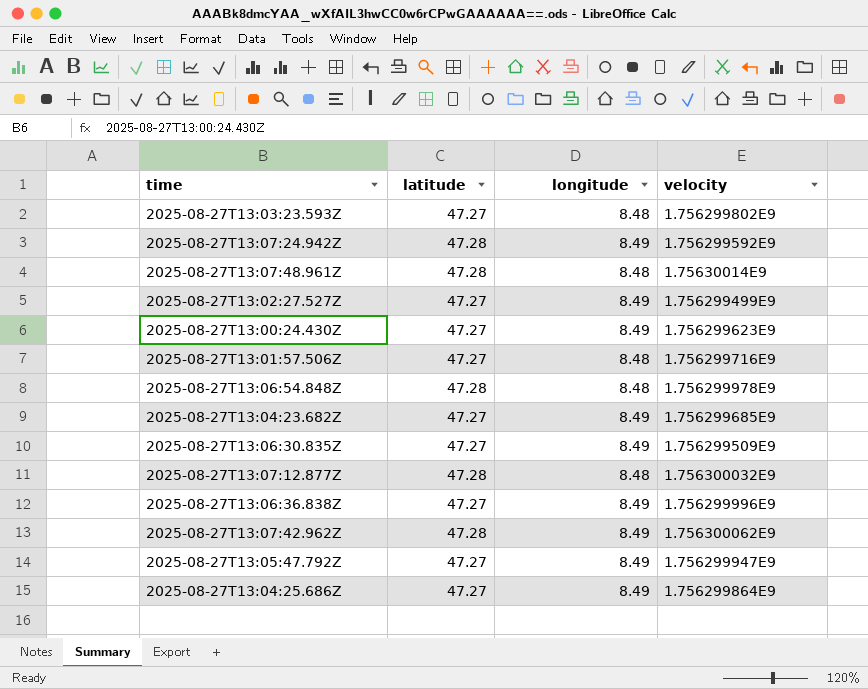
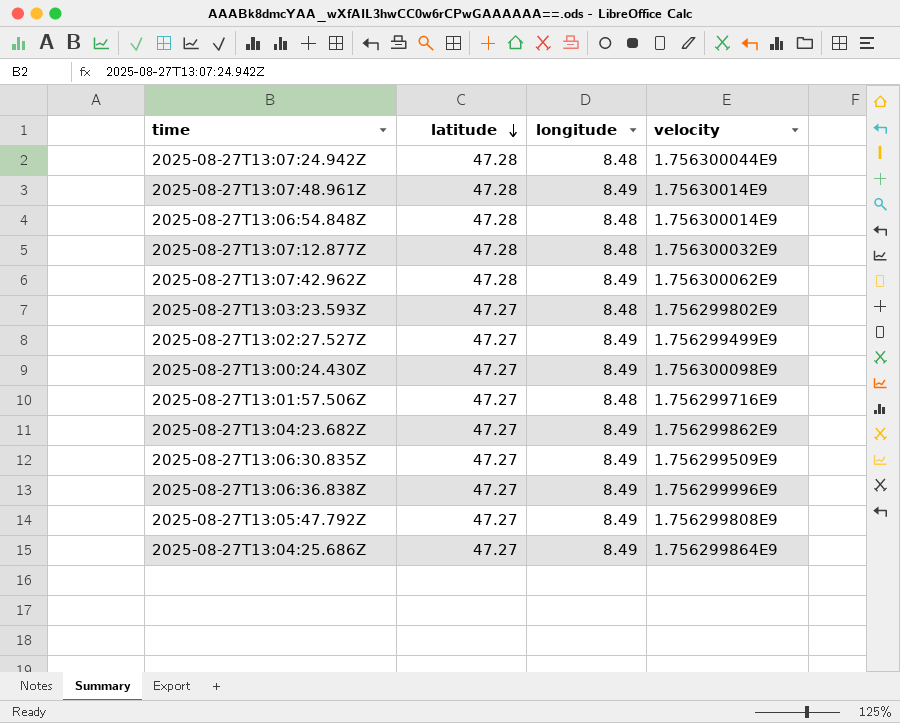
row order: none -> latitude descending
2025-08-27T13:07:24.942Z | longitude: 8.49 -> 8.48
2025-08-27T13:07:24.942Z | velocity: 1.756299592E9 -> 1.756300044E9
2025-08-27T13:07:48.961Z | longitude: 8.48 -> 8.49
2025-08-27T13:06:54.848Z | velocity: 1.756299978E9 -> 1.756300014E9
2025-08-27T13:00:24.430Z | velocity: 1.756299623E9 -> 1.756300098E9
2025-08-27T13:04:23.682Z | velocity: 1.756299685E9 -> 1.756299862E9
2025-08-27T13:05:47.792Z | velocity: 1.756299947E9 -> 1.756299808E9

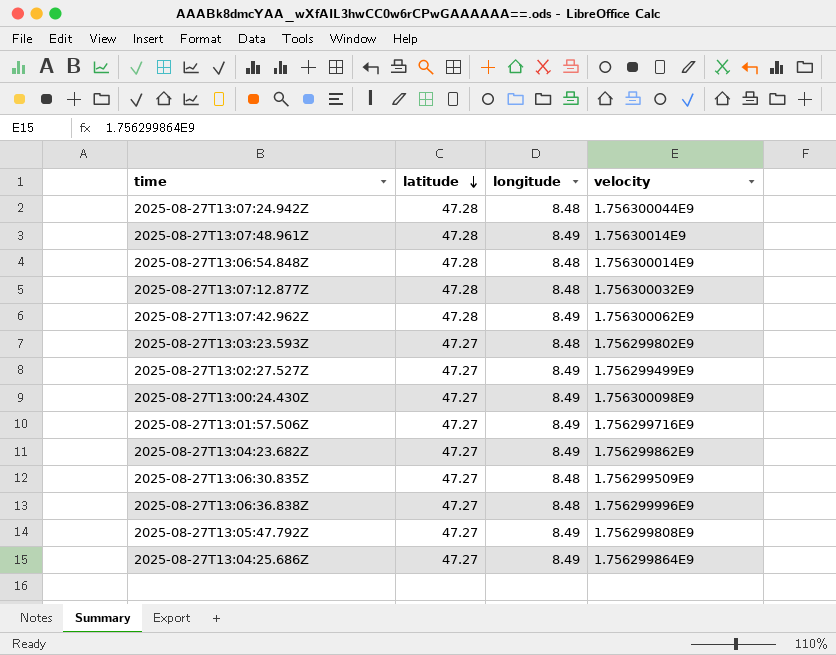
2025-08-27T13:01:57.506Z | longitude: 8.48 -> 8.49
2025-08-27T13:06:30.835Z | longitude: 8.49 -> 8.48
2025-08-27T13:06:36.838Z | longitude: 8.49 -> 8.48

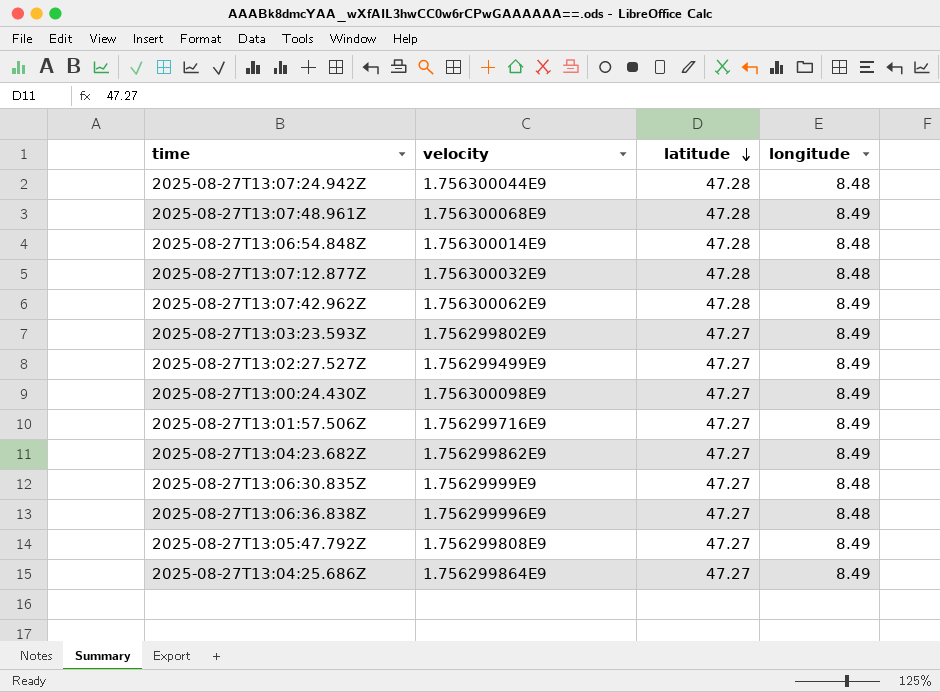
column velocity | position: 4 -> 2
2025-08-27T13:07:48.961Z | velocity: 1.75630014E9 -> 1.756300068E9
2025-08-27T13:03:23.593Z | longitude: 8.48 -> 8.49
2025-08-27T13:06:30.835Z | velocity: 1.756299509E9 -> 1.75629999E9

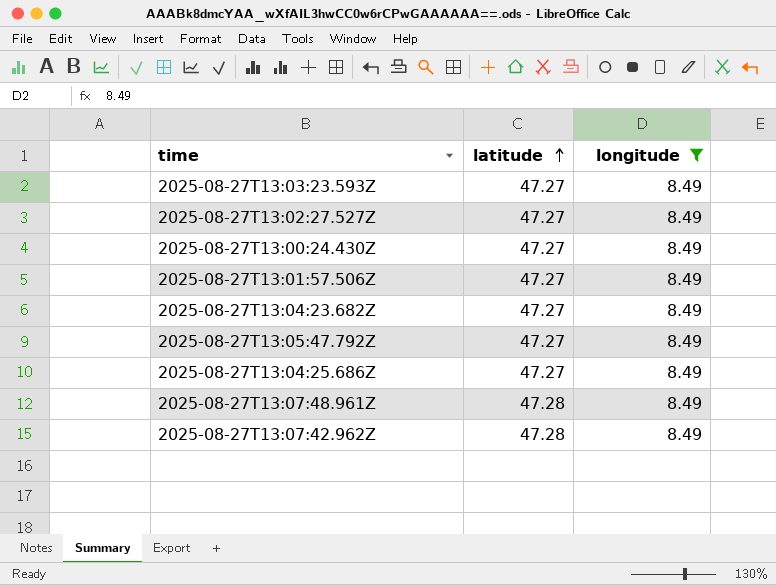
filter: none -> longitude = 8.49
row order: latitude descending -> latitude ascending
column velocity | position: 2 -> none

